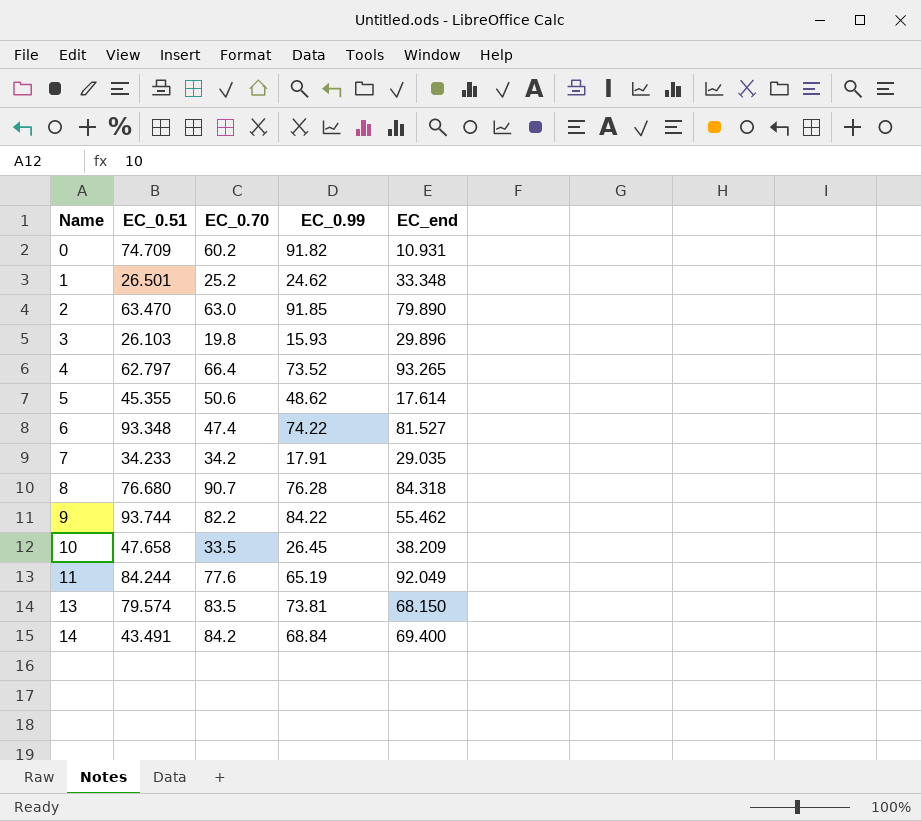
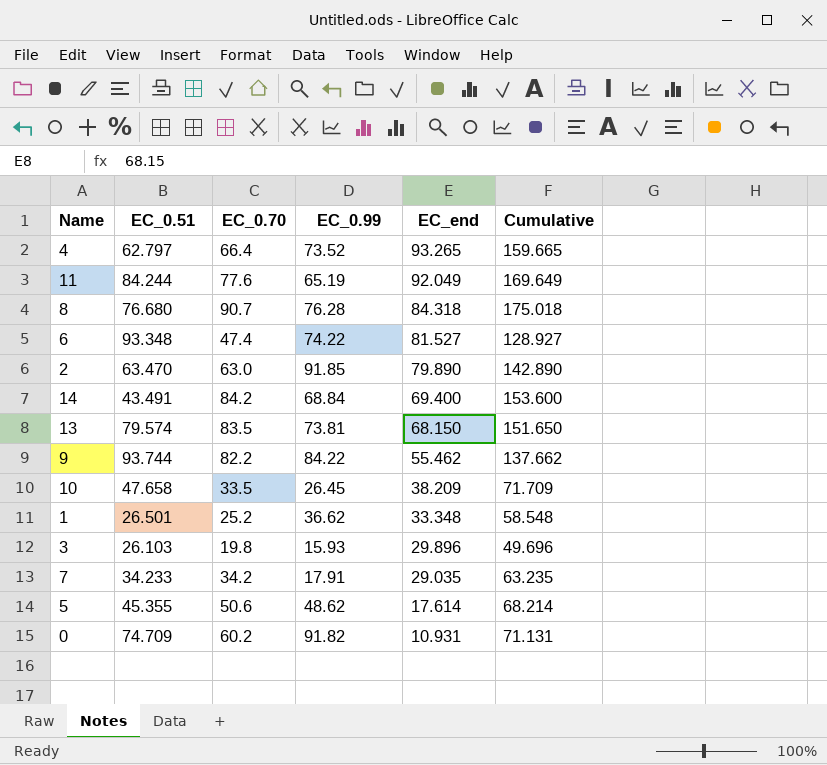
row order: Name ascending -> EC_end descending
column Cumulative | formula: none -> [EC_0.70] + [EC_end]
1 | EC_0.99: 24.62 -> 36.62

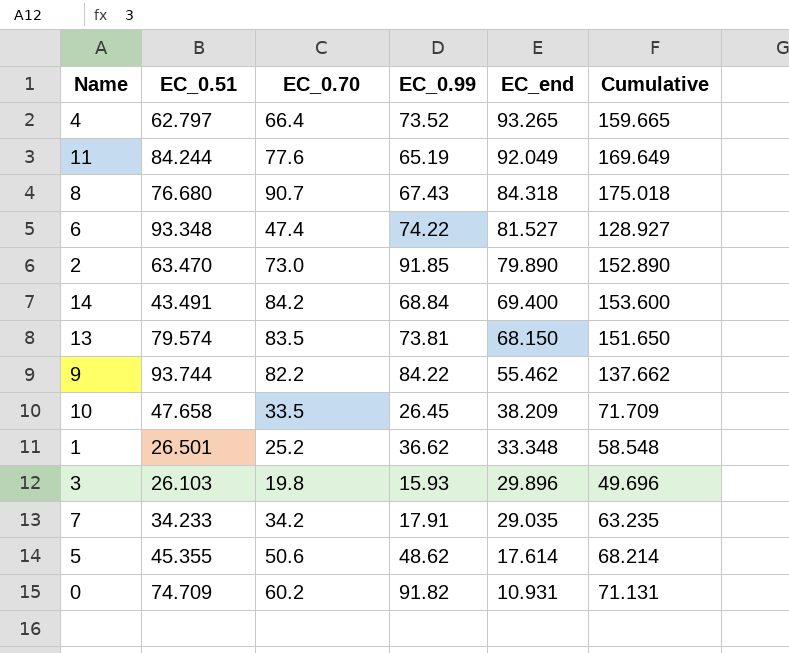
8 | EC_0.99: 76.28 -> 67.43
2 | EC_0.70: 63.0 -> 73.0
2 | Cumulative: 142.890 -> 152.890

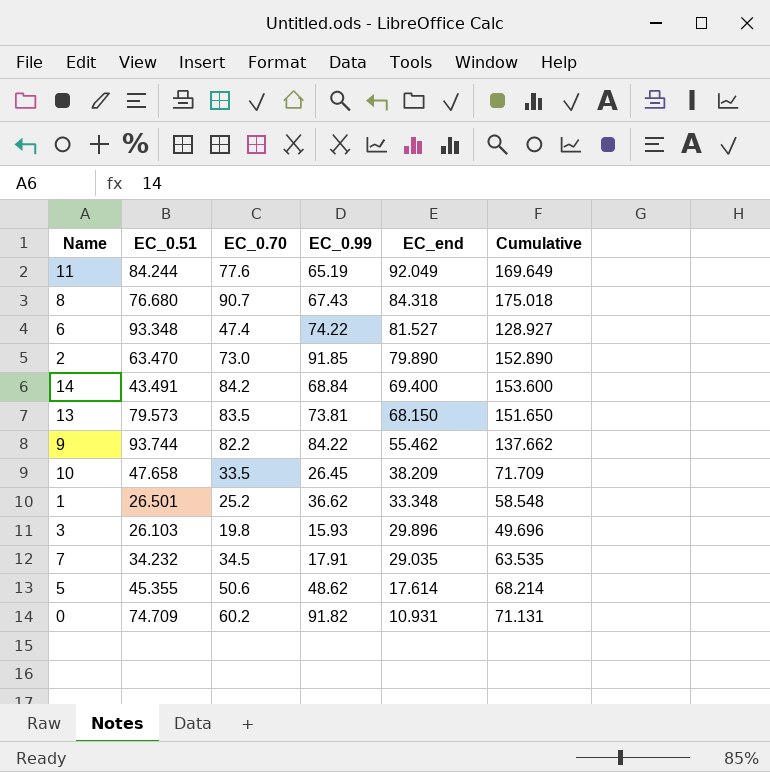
row 4: 62.797 | 66.4 | 73.52 | 93.265 | 159.665 -> none
13 | EC_0.51: 79.574 -> 79.573
7 | EC_0.51: 34.233 -> 34.232
7 | EC_0.70: 34.2 -> 34.5
7 | Cumulative: 63.235 -> 63.535

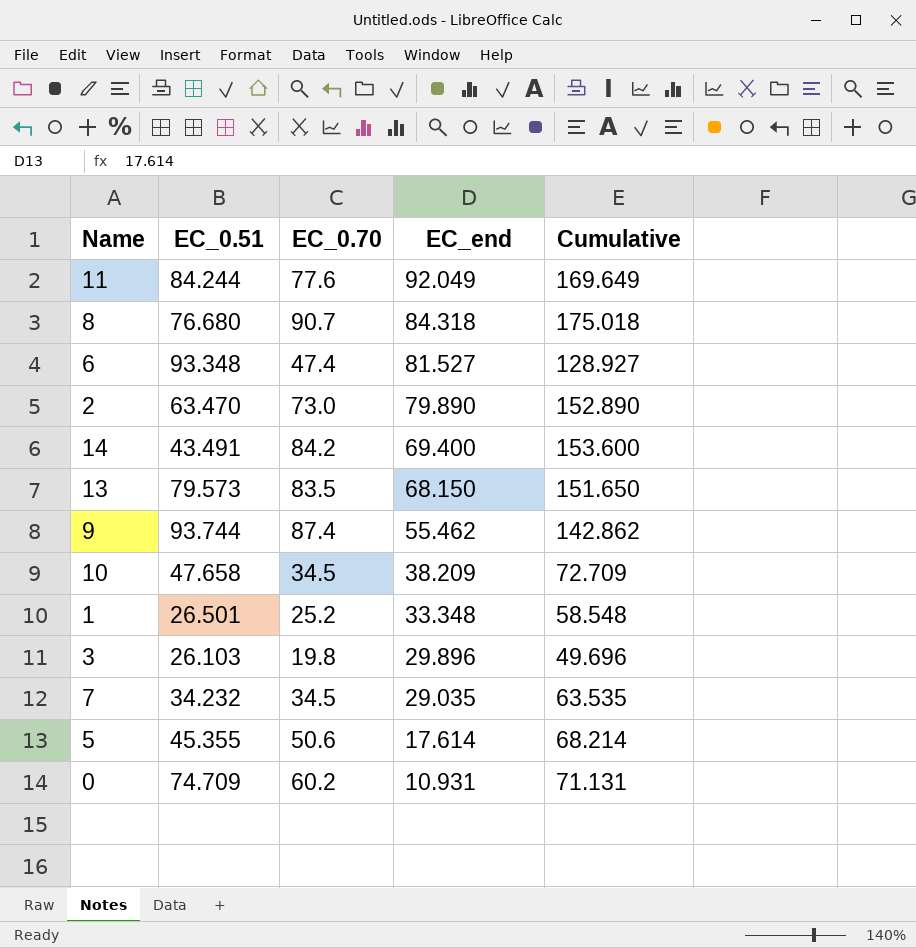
column EC_0.99 | position: 4 -> none
9 | EC_0.70: 82.2 -> 87.4
9 | Cumulative: 137.662 -> 142.862
10 | EC_0.70: 33.5 -> 34.5
10 | Cumulative: 71.709 -> 72.709

